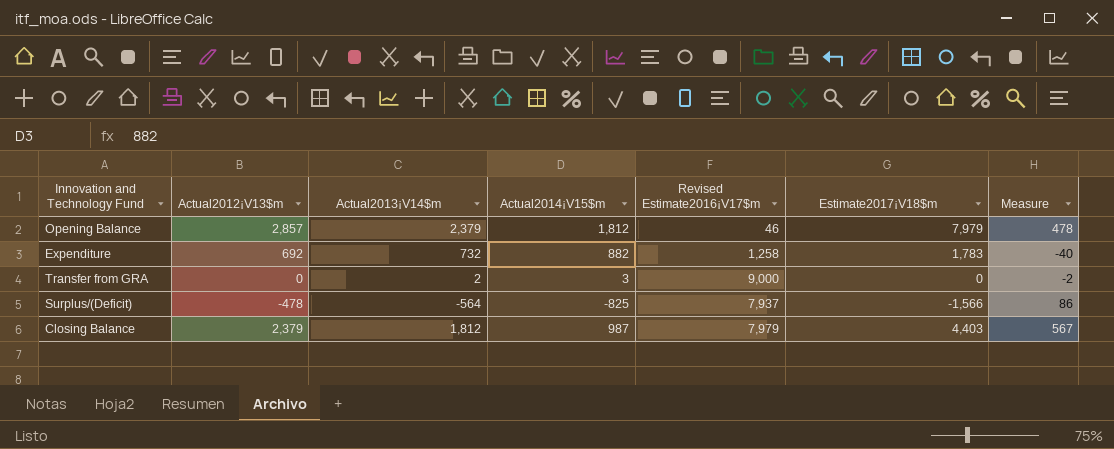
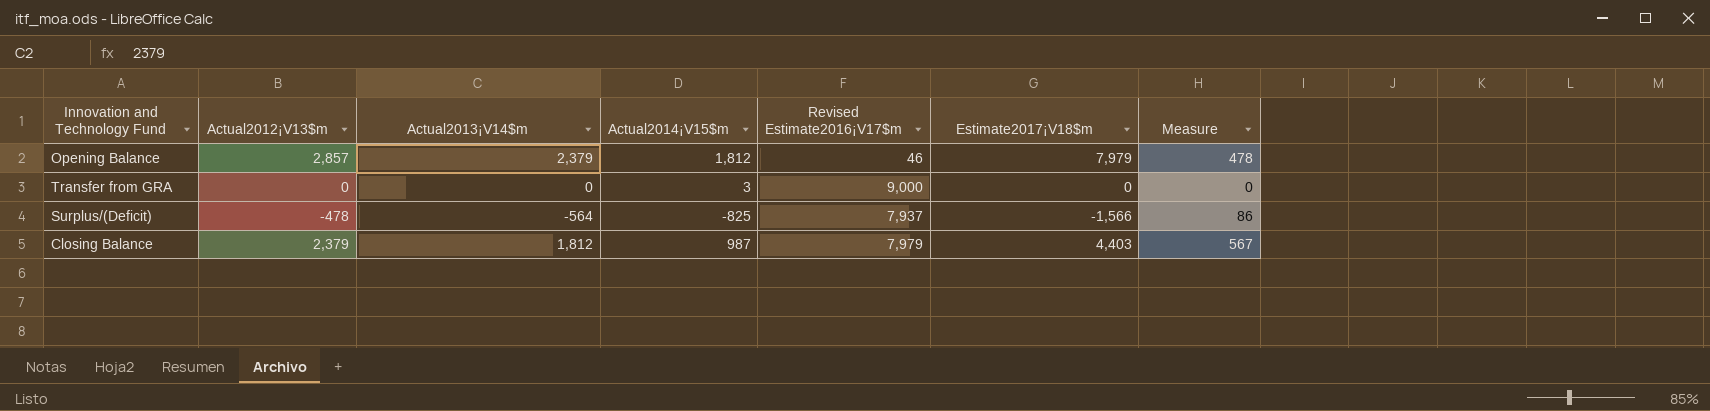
row Expenditure: 692 | 732 | 882 | 1,258 | 1,783 | -40 -> none
Transfer from GRA | Actual2013¡V14$m: 2 -> 0
Transfer from GRA | Measure: -2 -> 0

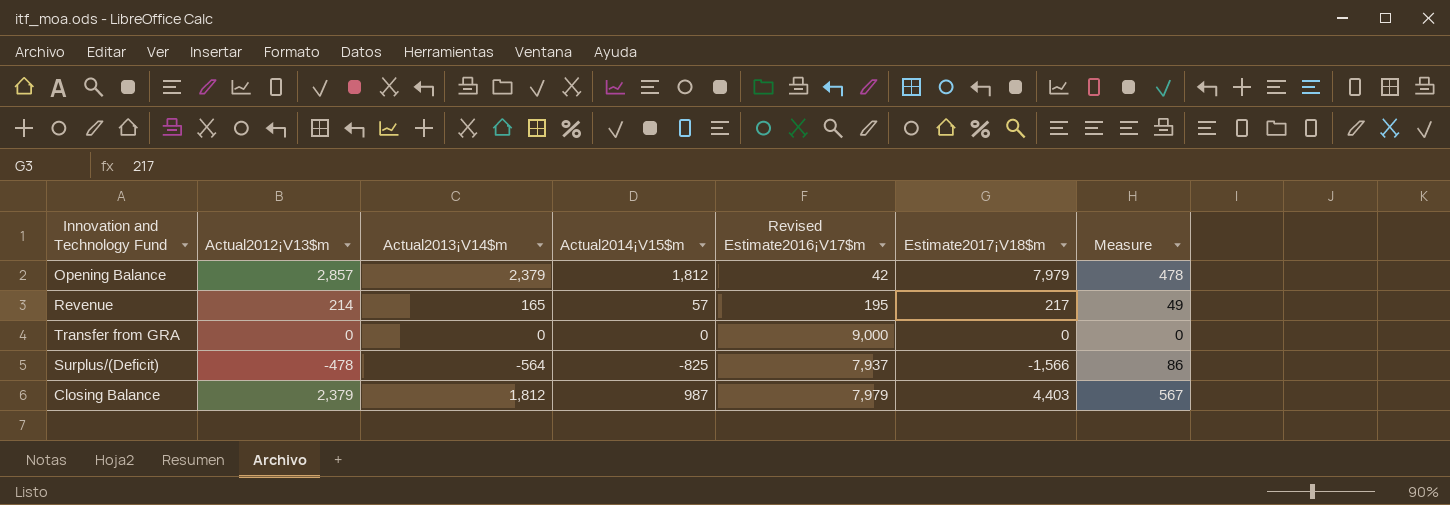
Opening Balance | Revised Estimate2016¡V17$m: 46 -> 42
row Revenue: none -> 214 | 165 | 57 | 195 | 217 | 49
Transfer from GRA | Actual2014¡V15$m: 3 -> 0

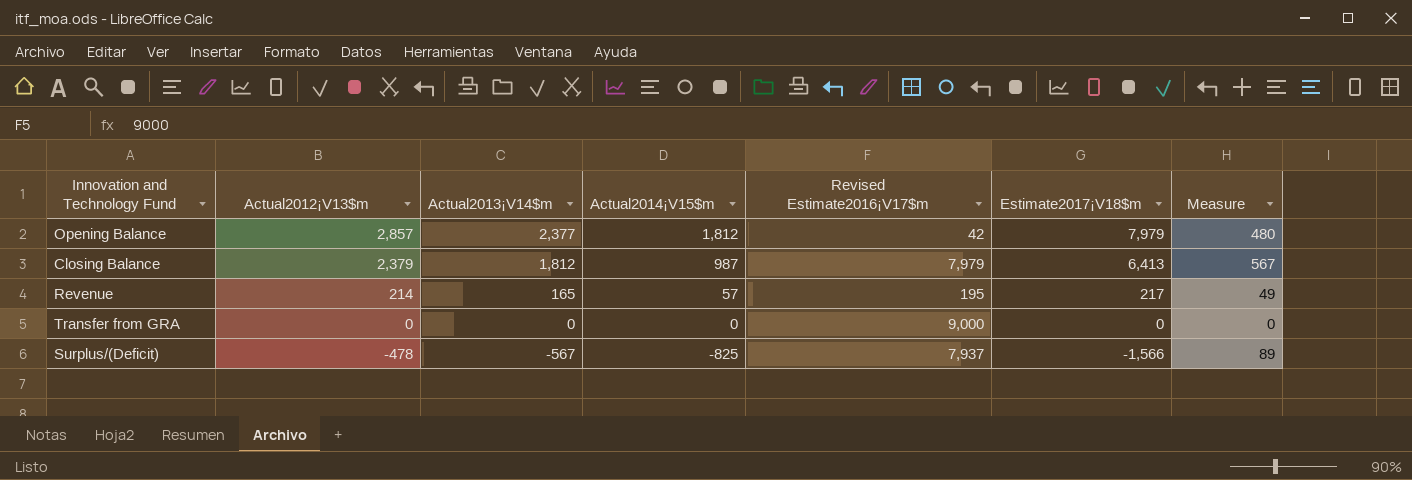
row order: none -> Actual2012¡V13$m descending
Opening Balance | Actual2013¡V14$m: 2,379 -> 2,377
Opening Balance | Measure: 478 -> 480
Closing Balance | Estimate2017¡V18$m: 4,403 -> 6,413
Surplus/(Deficit) | Actual2013¡V14$m: -564 -> -567
Surplus/(Deficit) | Measure: 86 -> 89

